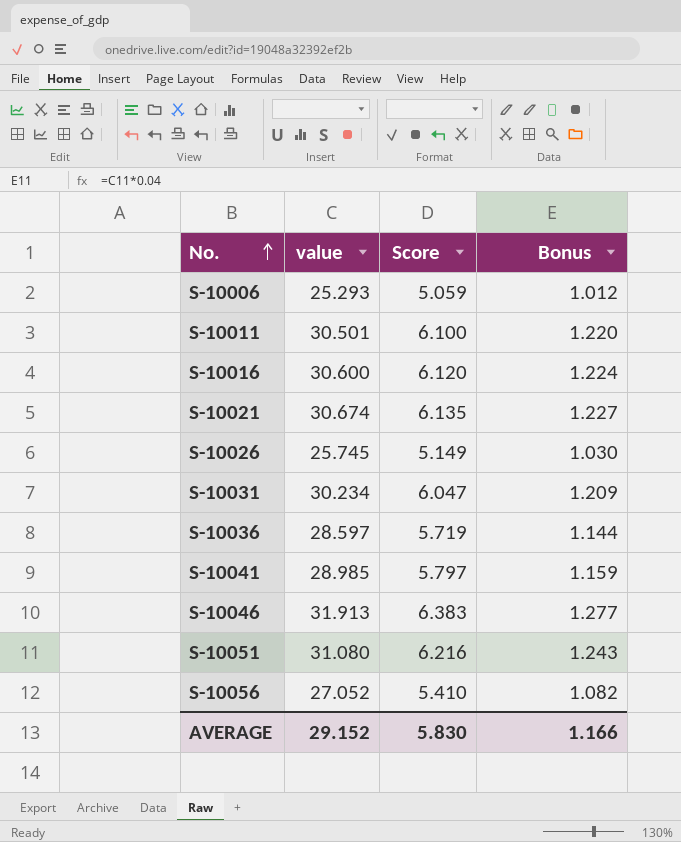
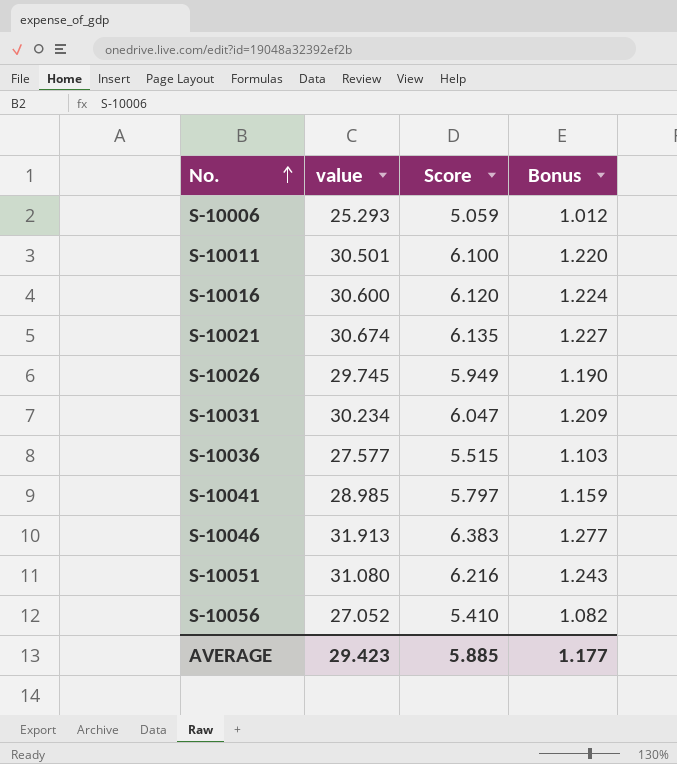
S-10026 | value: 25.745 -> 29.745
S-10026 | Score: 5.149 -> 5.949
S-10026 | Bonus: 1.030 -> 1.190
S-10036 | value: 28.597 -> 27.577
S-10036 | Score: 5.719 -> 5.515
S-10036 | Bonus: 1.144 -> 1.103
AVERAGE | value: 29.152 -> 29.423
AVERAGE | Score: 5.830 -> 5.885
AVERAGE | Bonus: 1.166 -> 1.177

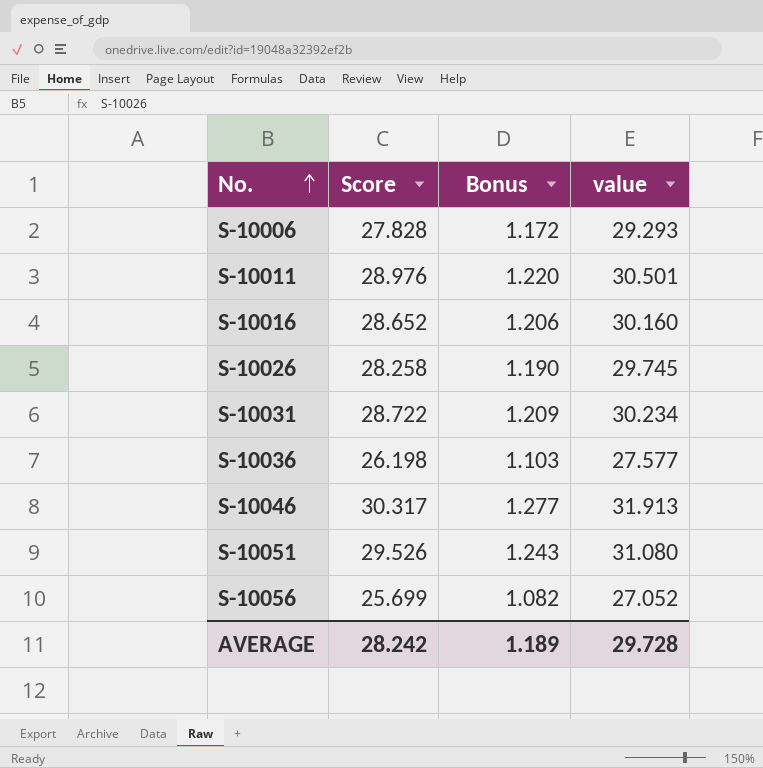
column Score | formula: [value] * 0.2 -> [value] * 0.95
column value | position: 2 -> 4
row S-10021: 30.674 | 6.135 | 1.227 -> none
row S-10041: 28.985 | 5.797 | 1.159 -> none
S-10006 | Bonus: 1.012 -> 1.172
S-10006 | value: 25.293 -> 29.293
S-10016 | Bonus: 1.224 -> 1.206
S-10016 | value: 30.600 -> 30.160
AVERAGE | Score: 5.885 -> 28.242
AVERAGE | Bonus: 1.177 -> 1.189
AVERAGE | value: 29.423 -> 29.728

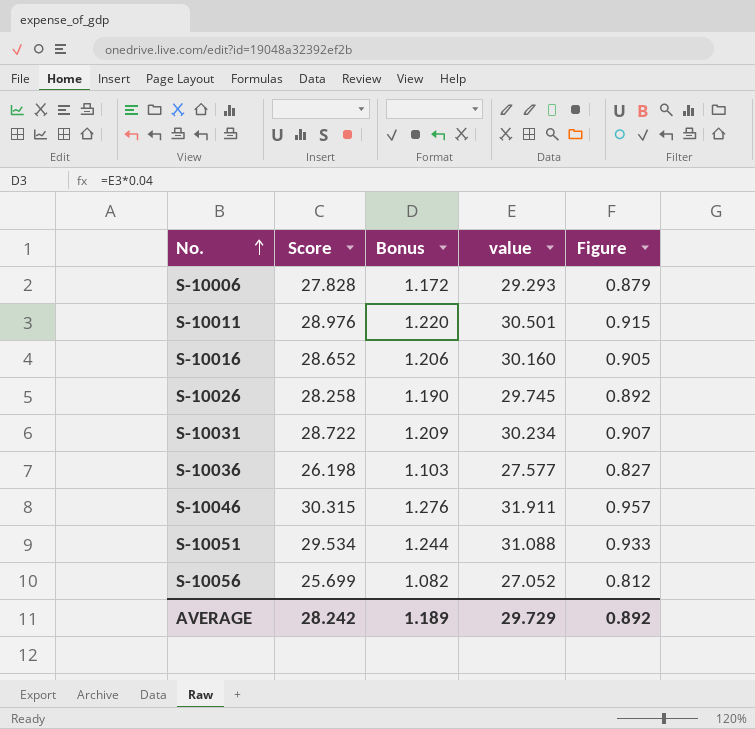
column Figure | formula: none -> [value] * 0.03
S-10046 | Score: 30.317 -> 30.315
S-10046 | Bonus: 1.277 -> 1.276
S-10046 | value: 31.913 -> 31.911
S-10051 | Score: 29.526 -> 29.534
S-10051 | Bonus: 1.243 -> 1.244
S-10051 | value: 31.080 -> 31.088
AVERAGE | value: 29.728 -> 29.729

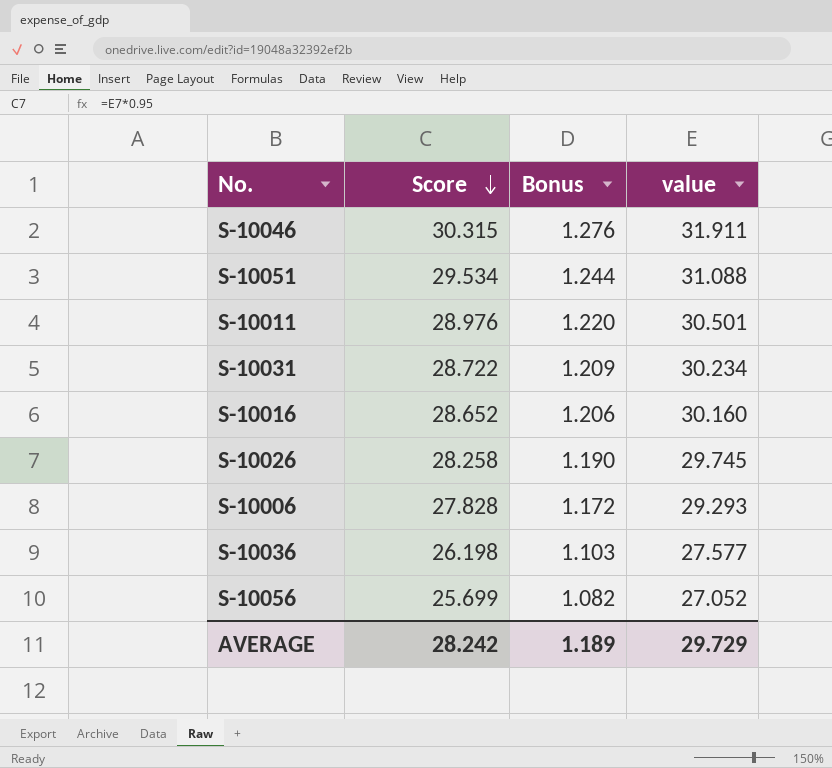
row order: No. ascending -> Score descending
column Figure | formula: [value] * 0.03 -> none

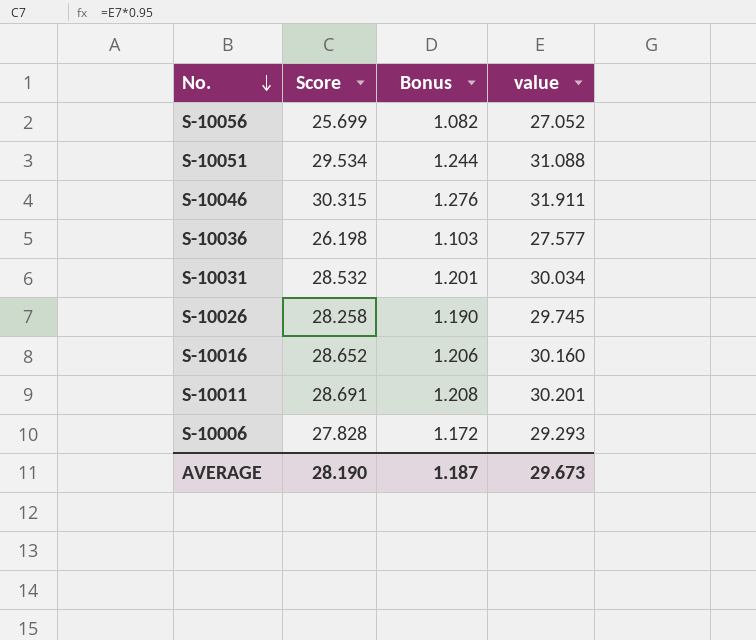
row order: Score descending -> No. descending
S-10031 | Score: 28.722 -> 28.532
S-10031 | Bonus: 1.209 -> 1.201
S-10031 | value: 30.234 -> 30.034
S-10011 | Score: 28.976 -> 28.691
S-10011 | Bonus: 1.220 -> 1.208
S-10011 | value: 30.501 -> 30.201
AVERAGE | Score: 28.242 -> 28.190
AVERAGE | Bonus: 1.189 -> 1.187
AVERAGE | value: 29.729 -> 29.673

